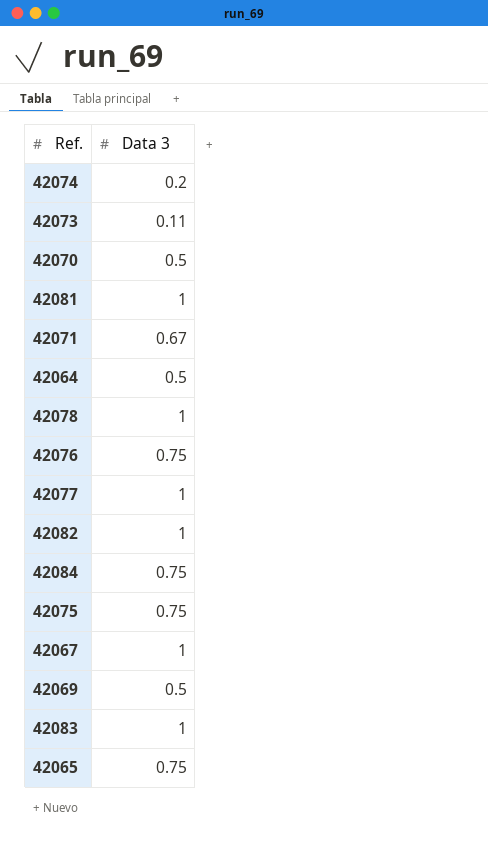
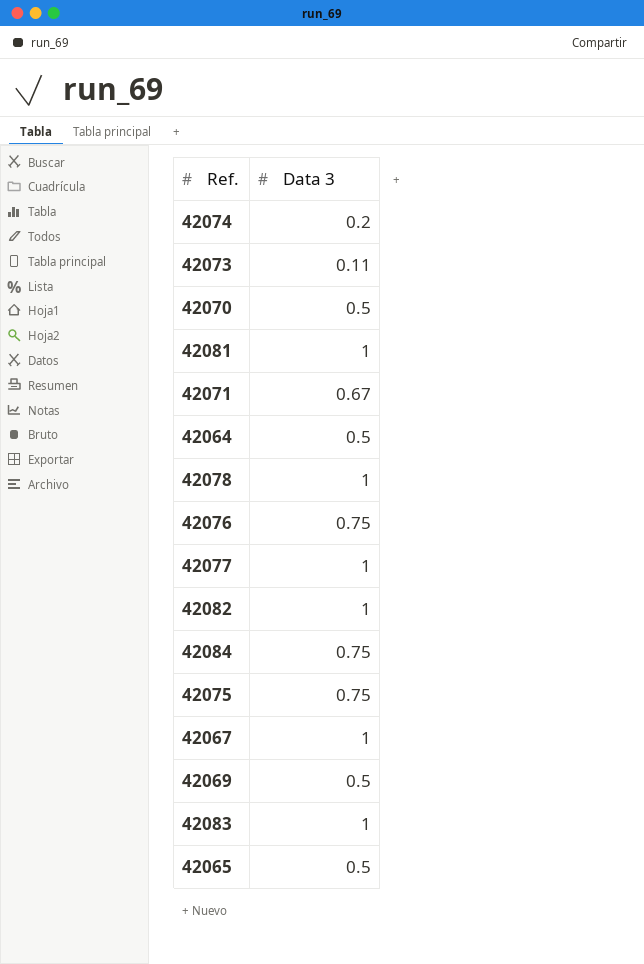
42065 | Data 3: 0.75 -> 0.5

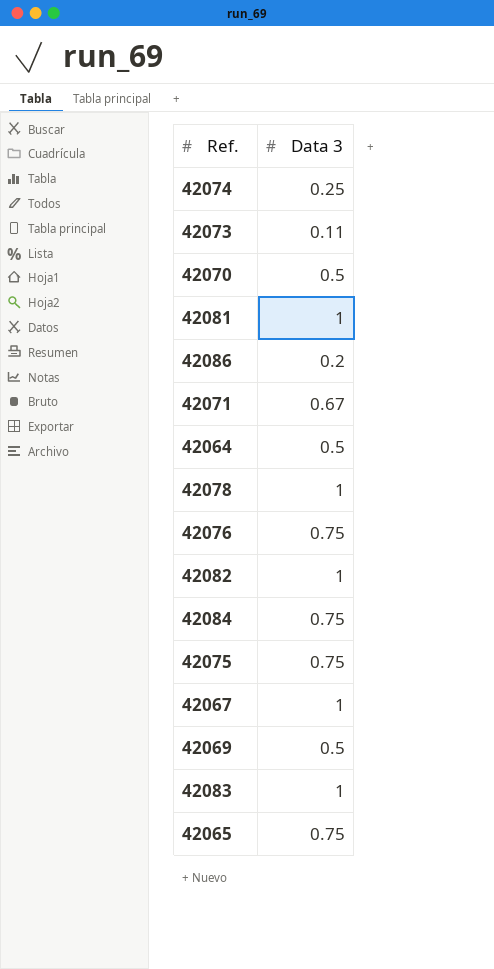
row 42077: 1 -> none
42074 | Data 3: 0.2 -> 0.25
row 42086: none -> 0.2
42065 | Data 3: 0.5 -> 0.75

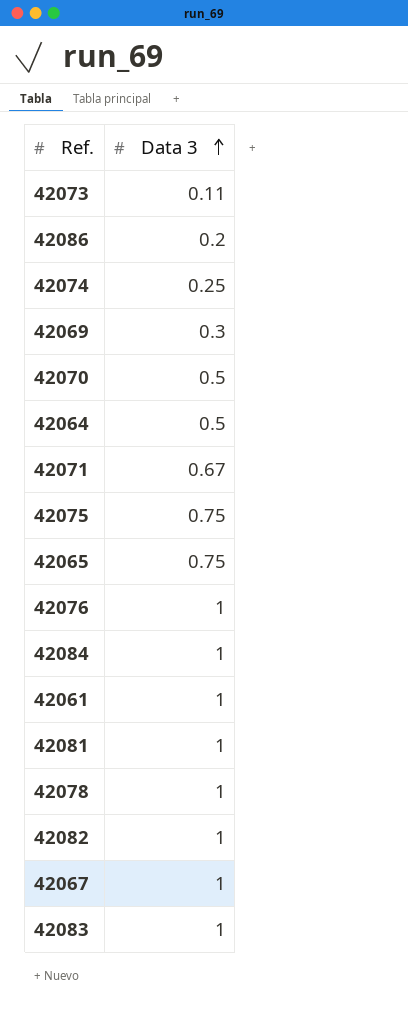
row order: none -> Data 3 ascending
42069 | Data 3: 0.5 -> 0.3
42076 | Data 3: 0.75 -> 1
42084 | Data 3: 0.75 -> 1
row 42061: none -> 1

